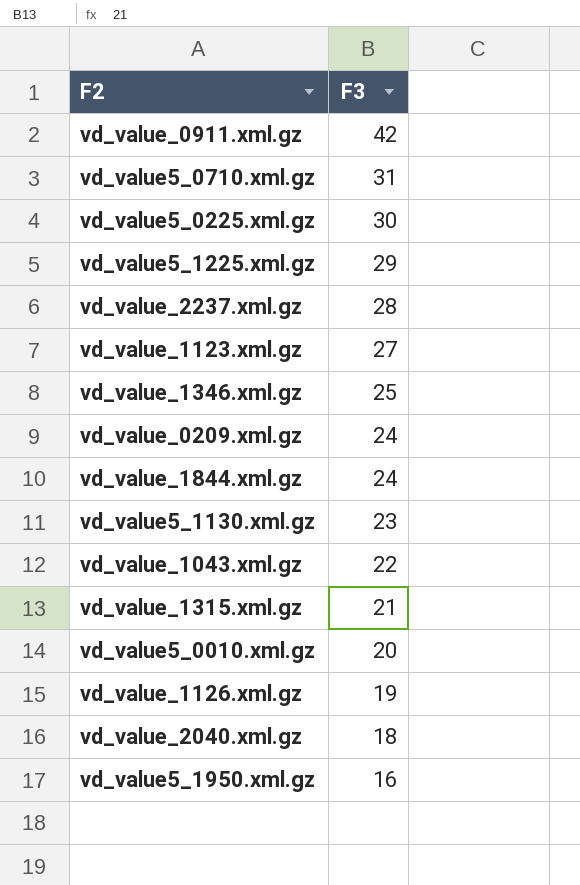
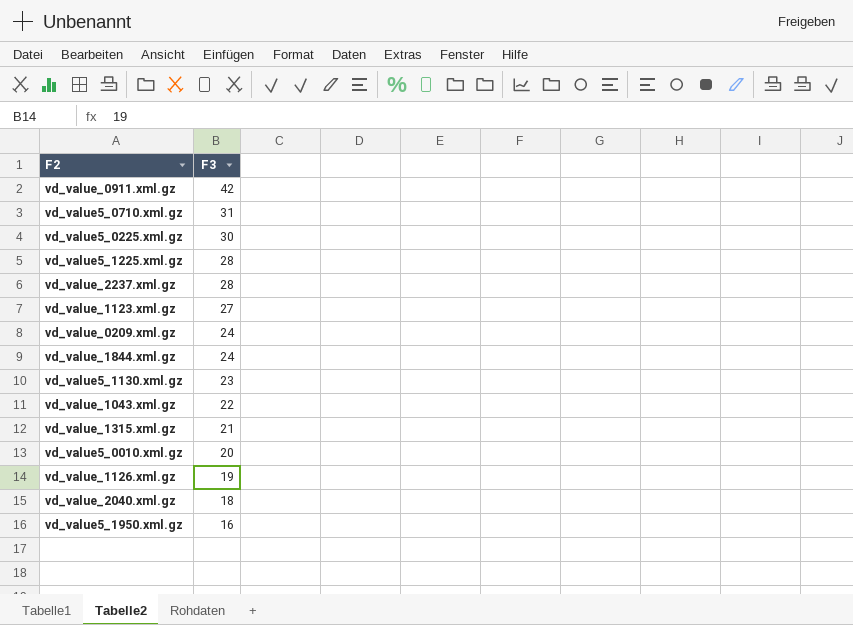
row vd_value_1346.xml.gz: 25 -> none
vd_value5_1225.xml.gz | F3: 29 -> 28

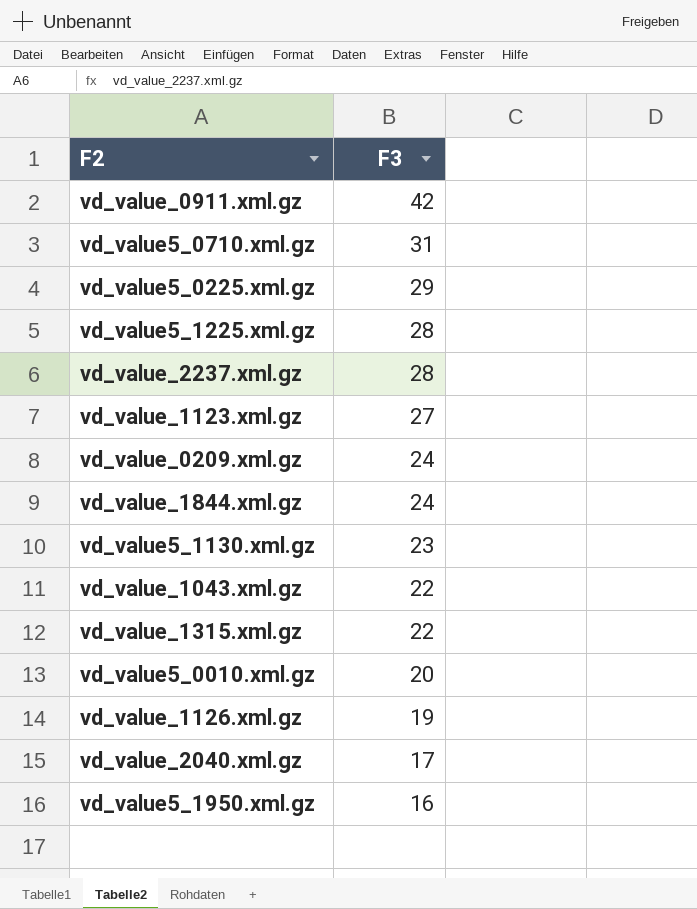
vd_value5_0225.xml.gz | F3: 30 -> 29
vd_value_1315.xml.gz | F3: 21 -> 22
vd_value_2040.xml.gz | F3: 18 -> 17

